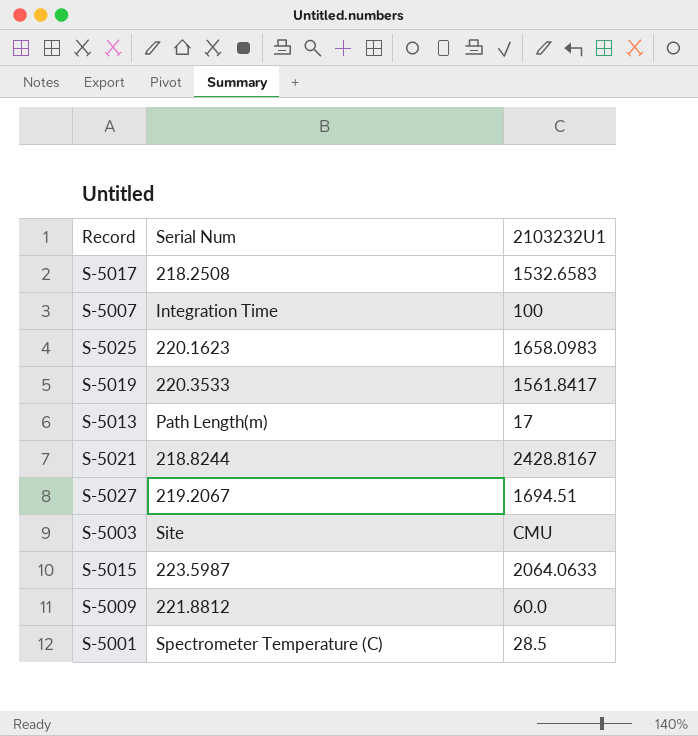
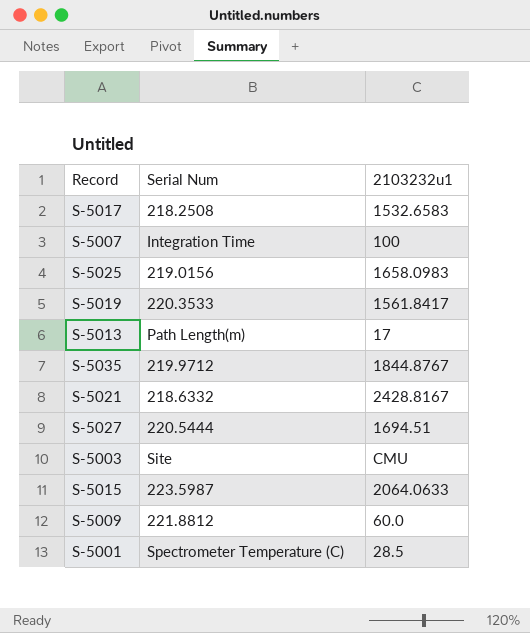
column name: 2103232U1 -> 2103232u1
S-5025 | Serial Num: 220.1623 -> 219.0156
row S-5035: none -> 219.9712 | 1844.8767
S-5021 | Serial Num: 218.8244 -> 218.6332
S-5027 | Serial Num: 219.2067 -> 220.5444

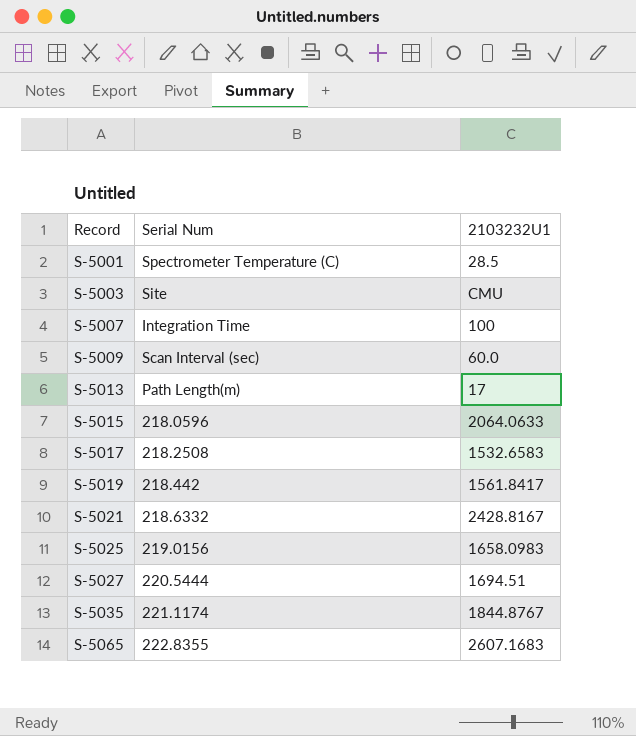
row order: none -> Record ascending
column name: 2103232u1 -> 2103232U1
S-5009 | Serial Num: 221.8812 -> Scan Interval (sec)
S-5015 | Serial Num: 223.5987 -> 218.0596
S-5019 | Serial Num: 220.3533 -> 218.442
S-5035 | Serial Num: 219.9712 -> 221.1174
row S-5065: none -> 222.8355 | 2607.1683

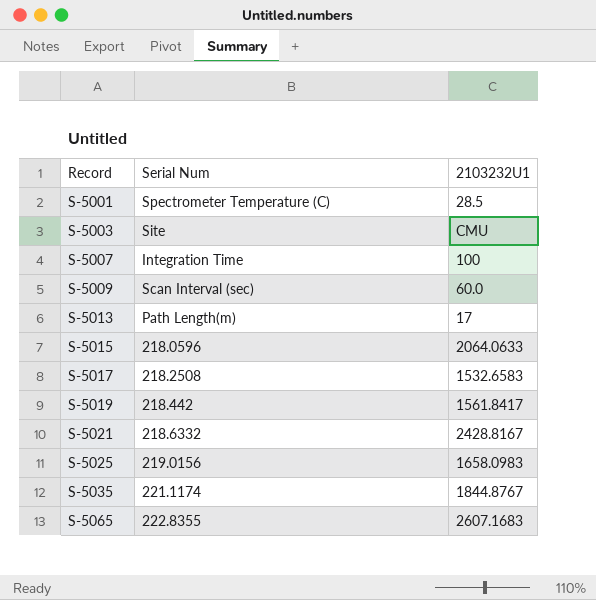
row S-5027: 220.5444 | 1694.51 -> none

